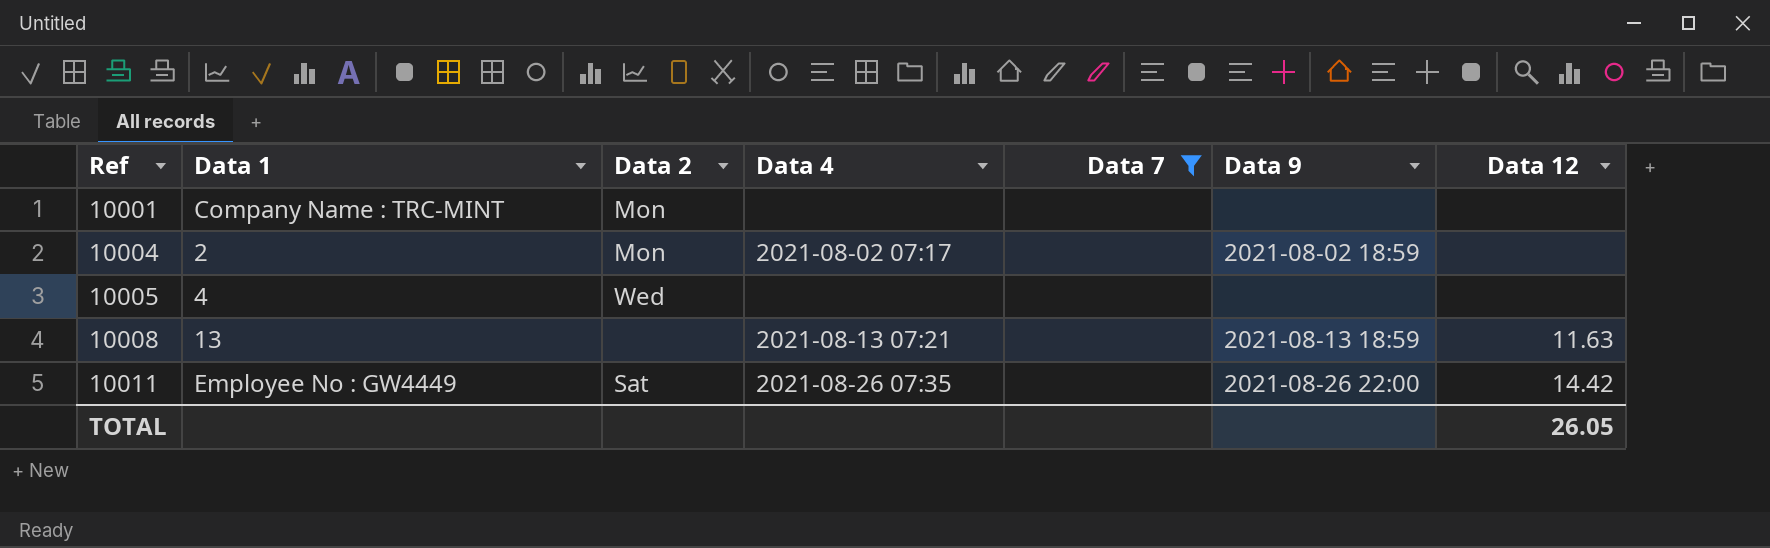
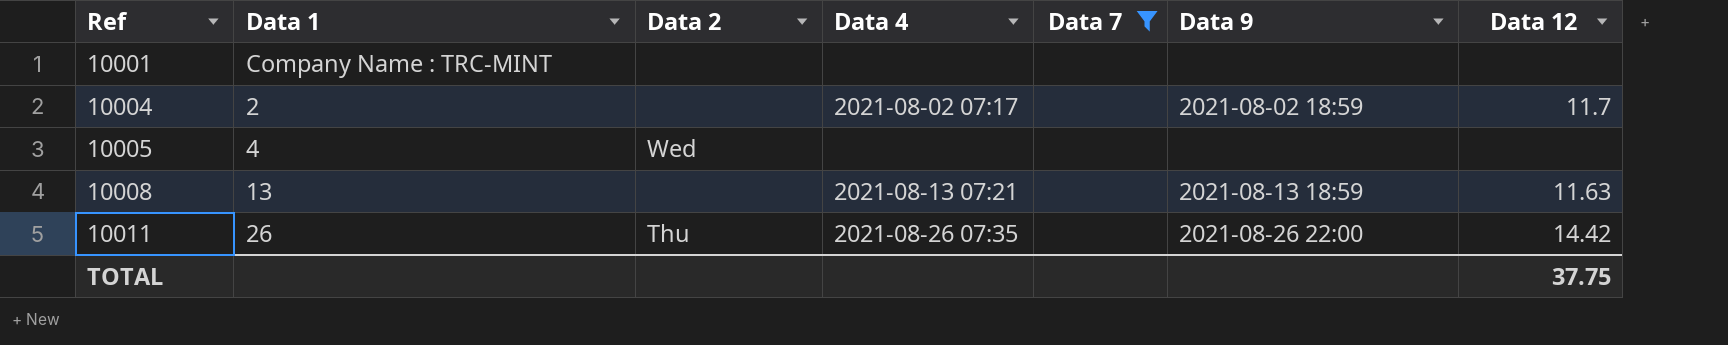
10001 | Data 2: Mon -> none
10004 | Data 2: Mon -> none
10004 | Data 12: none -> 11.7
10011 | Data 1: Employee No : GW4449 -> 26
10011 | Data 2: Sat -> Thu
TOTAL | Data 12: 26.05 -> 37.75

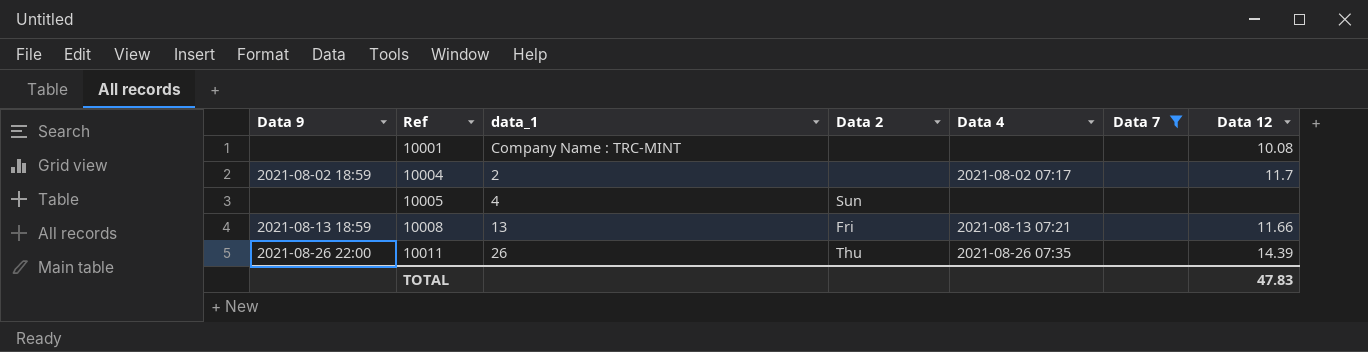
column Data 9 | position: 6 -> 1
column name: Data 1 -> data_1
10001 | Data 12: none -> 10.08
10005 | Data 2: Wed -> Sun
10008 | Data 2: none -> Fri
10008 | Data 12: 11.63 -> 11.66
10011 | Data 12: 14.42 -> 14.39
TOTAL | Data 12: 37.75 -> 47.83

